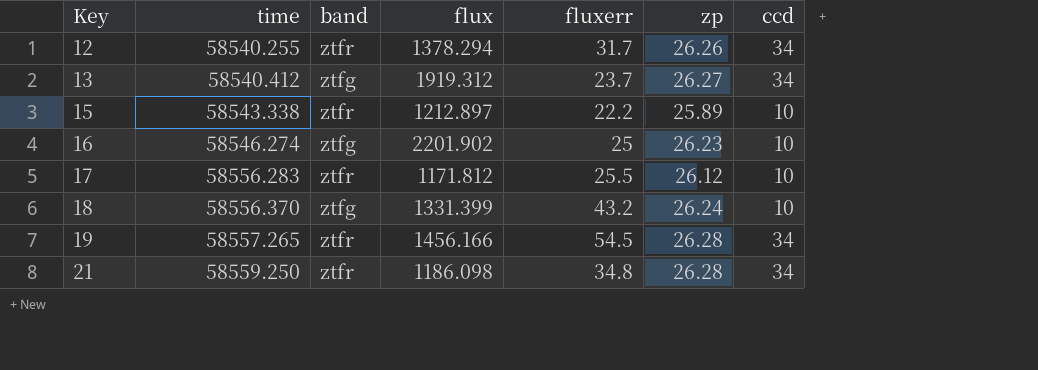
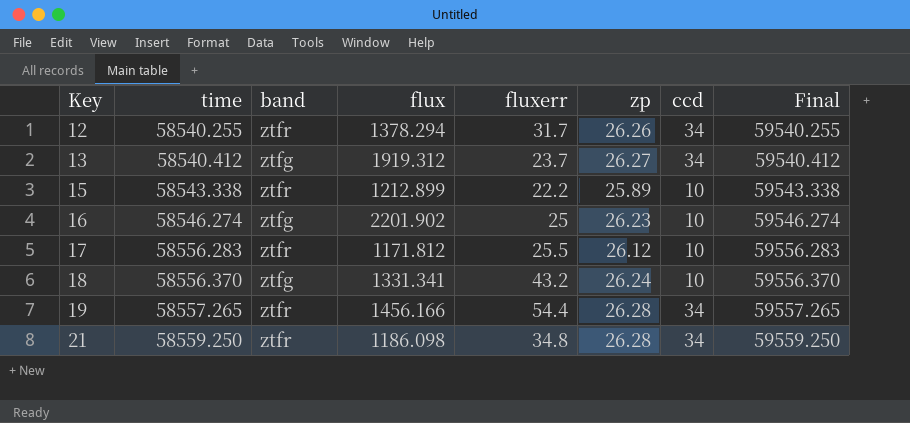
column Final | formula: none -> [time] + 1000
15 | flux: 1212.897 -> 1212.899
18 | flux: 1331.399 -> 1331.341
19 | fluxerr: 54.5 -> 54.4

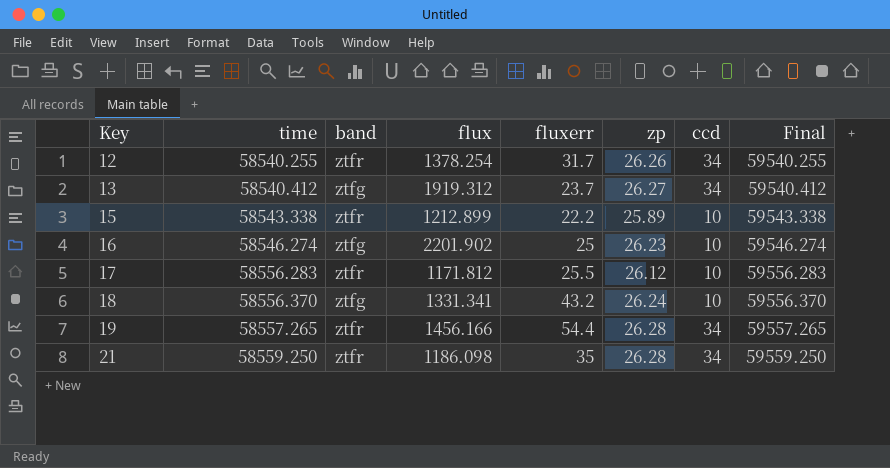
12 | flux: 1378.294 -> 1378.254
21 | fluxerr: 34.8 -> 35

